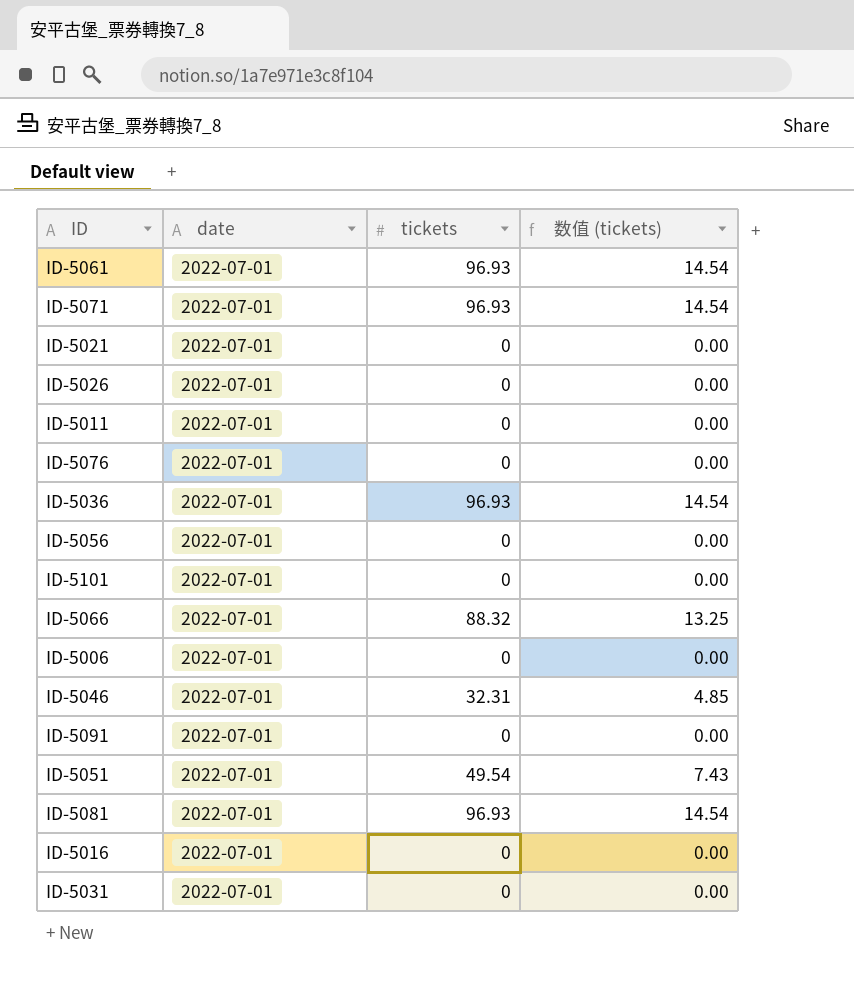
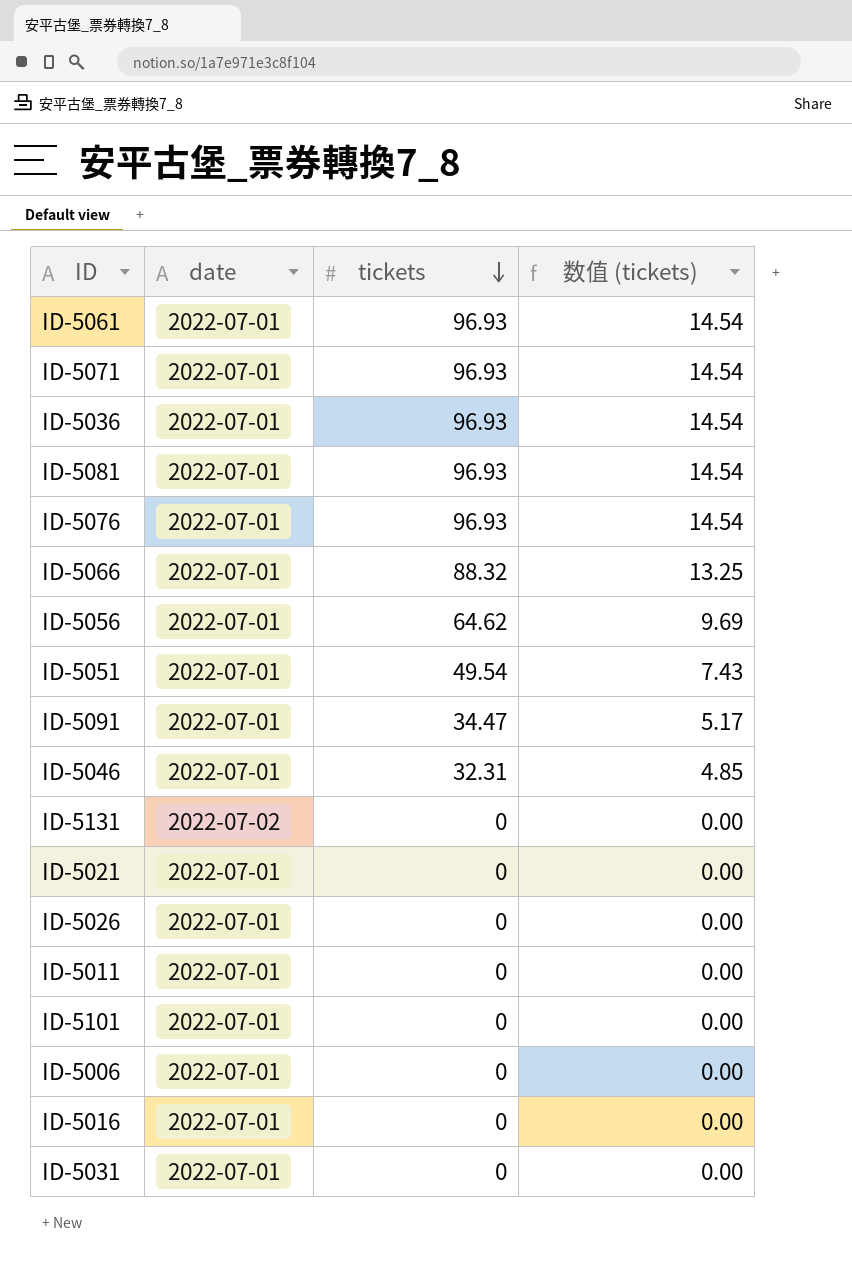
row order: none -> tickets descending
ID-5076 | tickets: 0 -> 96.93
ID-5076 | 数值 (tickets): 0.00 -> 14.54
ID-5056 | tickets: 0 -> 64.62
ID-5056 | 数值 (tickets): 0.00 -> 9.69
ID-5091 | tickets: 0 -> 34.47
ID-5091 | 数值 (tickets): 0.00 -> 5.17
row ID-5131: none -> 2022-07-02 | 0 | 0.00

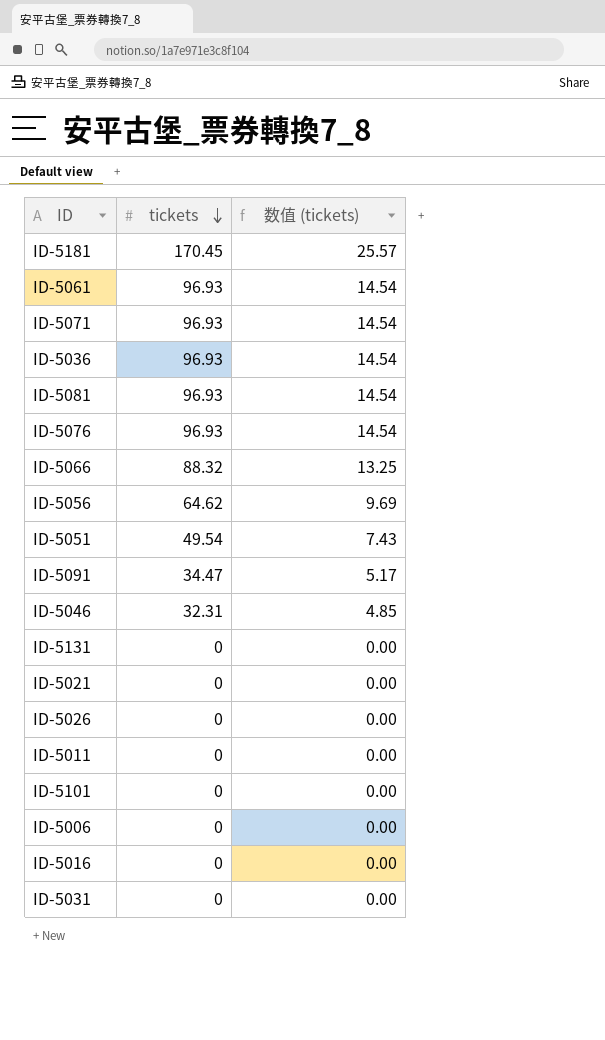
column date | position: 2 -> none
row ID-5181: none -> 170.45 | 25.57

